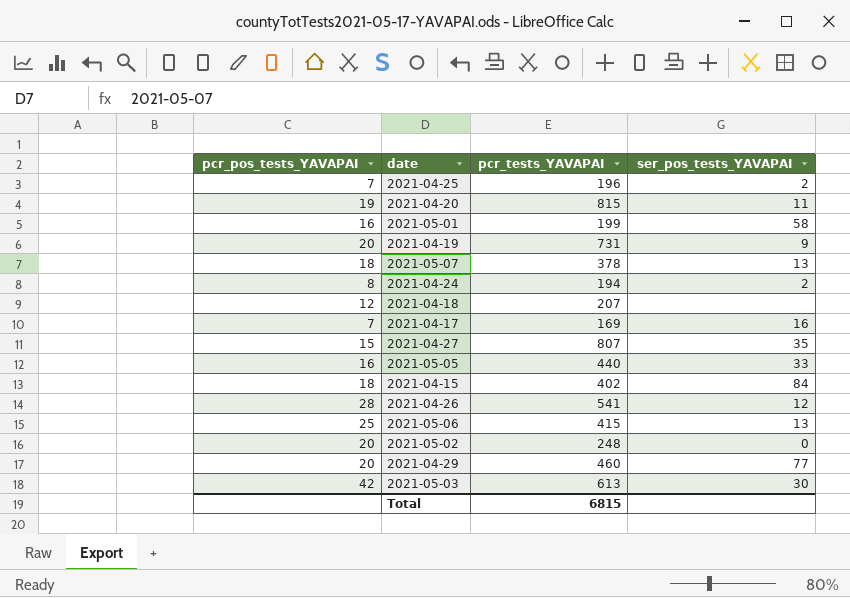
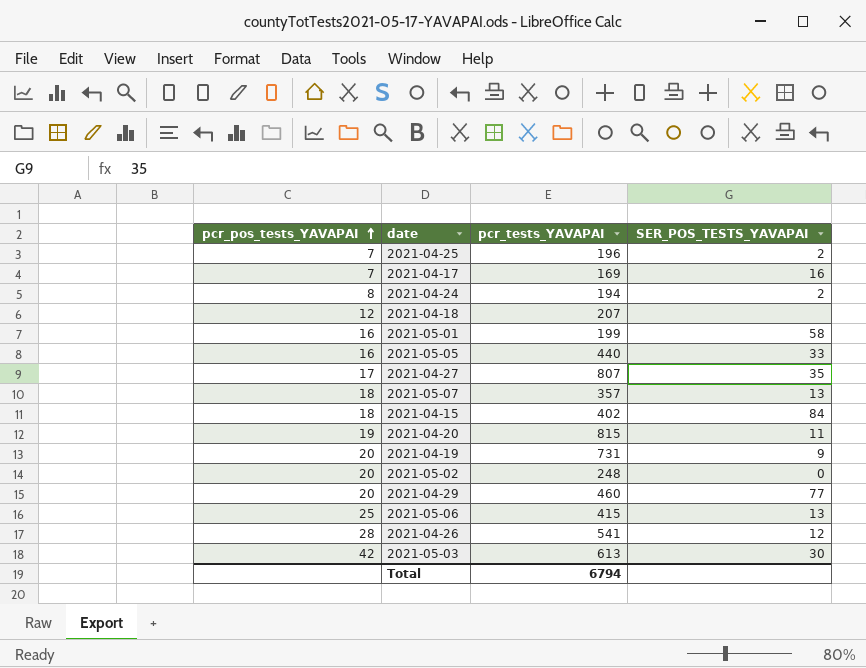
row order: none -> pcr_pos_tests_YAVAPAI ascending
column name: ser_pos_tests_YAVAPAI -> SER_POS_TESTS_YAVAPAI
2021-04-27 | pcr_pos_tests_YAVAPAI: 15 -> 17
2021-05-07 | pcr_tests_YAVAPAI: 378 -> 357
Total | pcr_tests_YAVAPAI: 6815 -> 6794

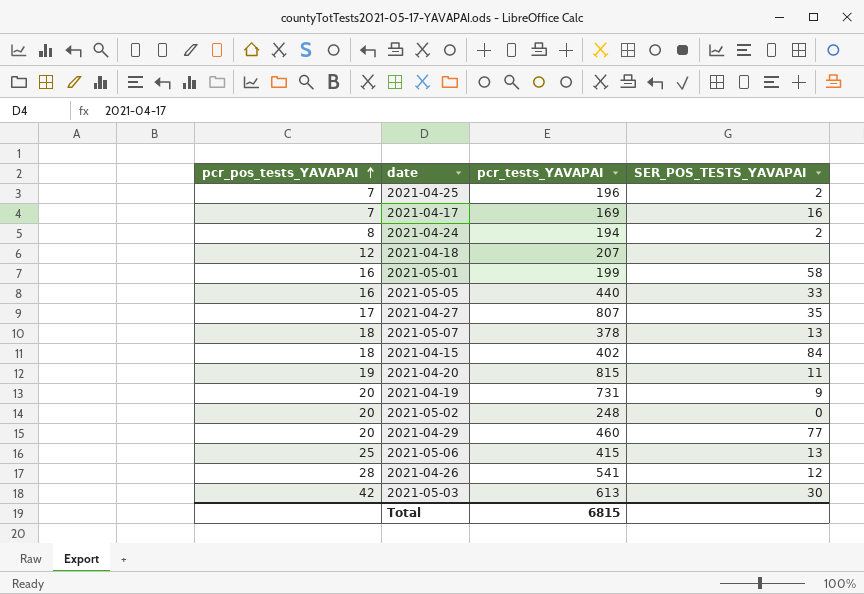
2021-05-07 | pcr_tests_YAVAPAI: 357 -> 378
Total | pcr_tests_YAVAPAI: 6794 -> 6815

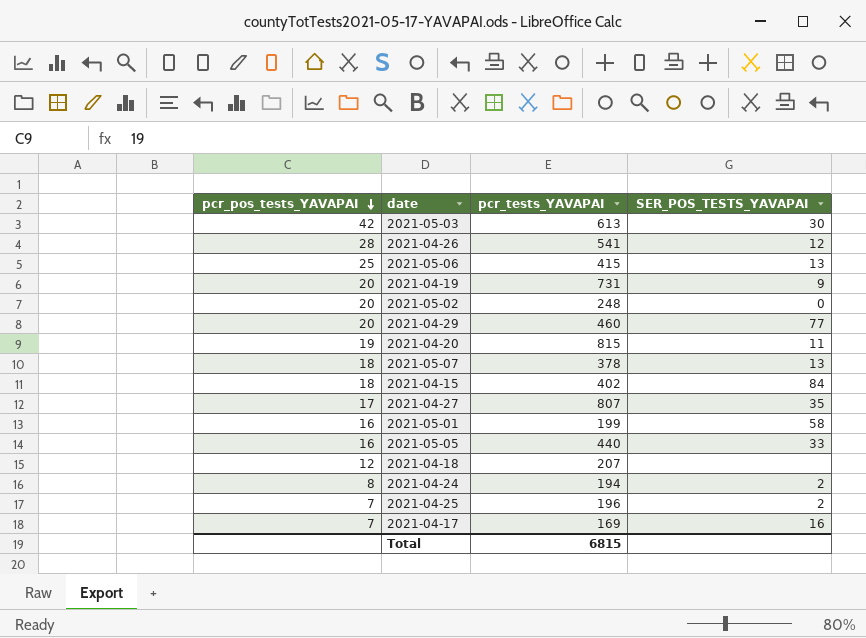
row order: pcr_pos_tests_YAVAPAI ascending -> pcr_pos_tests_YAVAPAI descending

